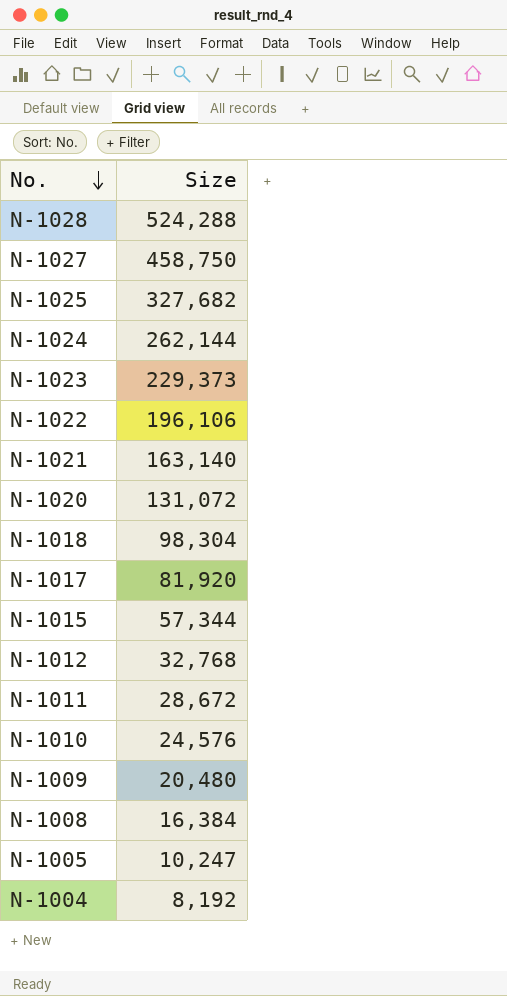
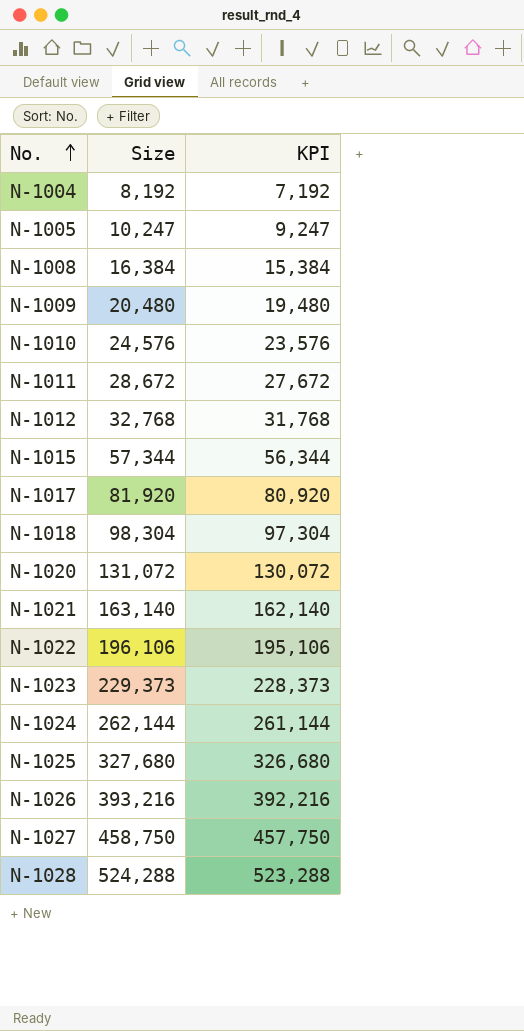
row order: No. descending -> No. ascending
column KPI | formula: none -> [Size] - 1000
N-1025 | Size: 327,682 -> 327,680
row N-1026: none -> 393,216 | 392,216

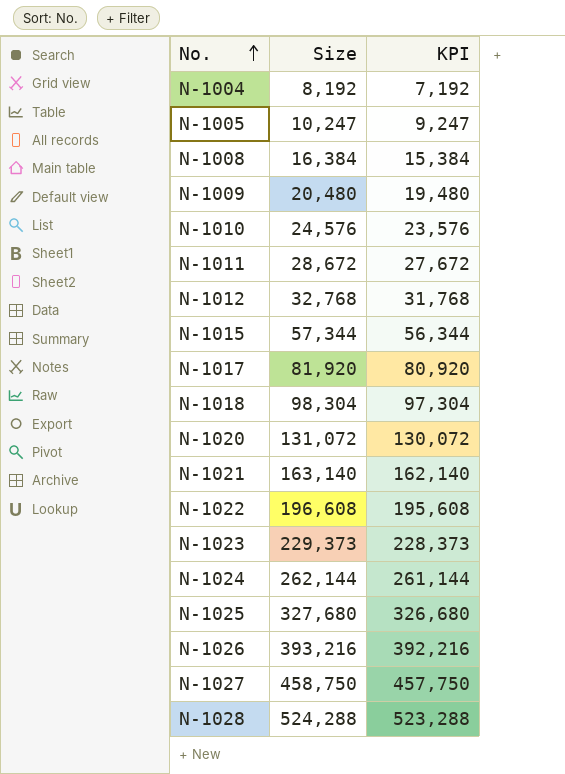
N-1022 | Size: 196,106 -> 196,608
N-1022 | KPI: 195,106 -> 195,608

